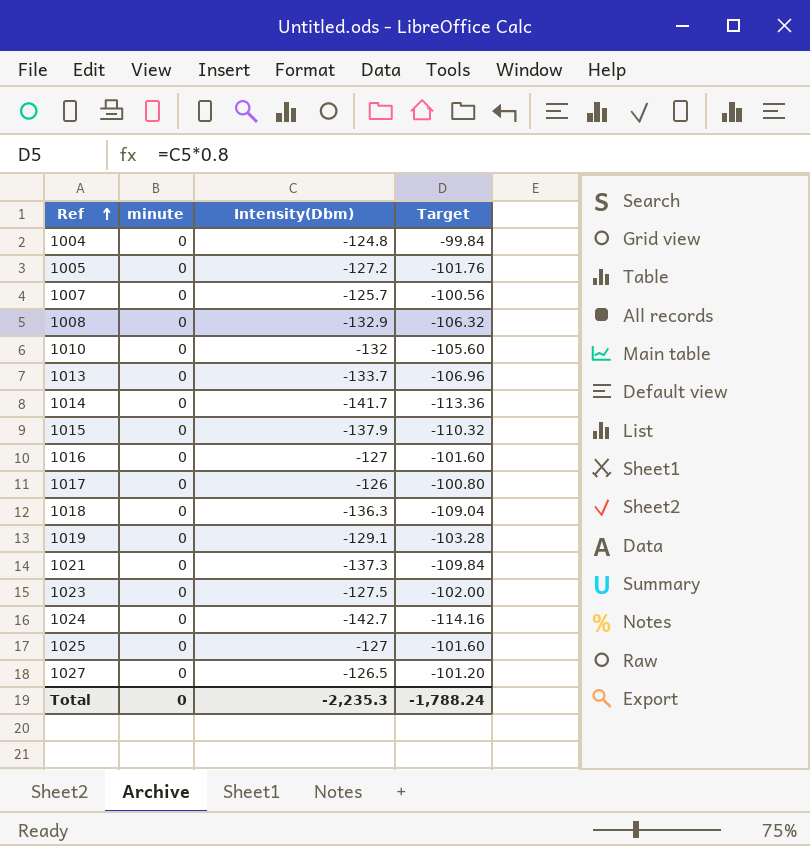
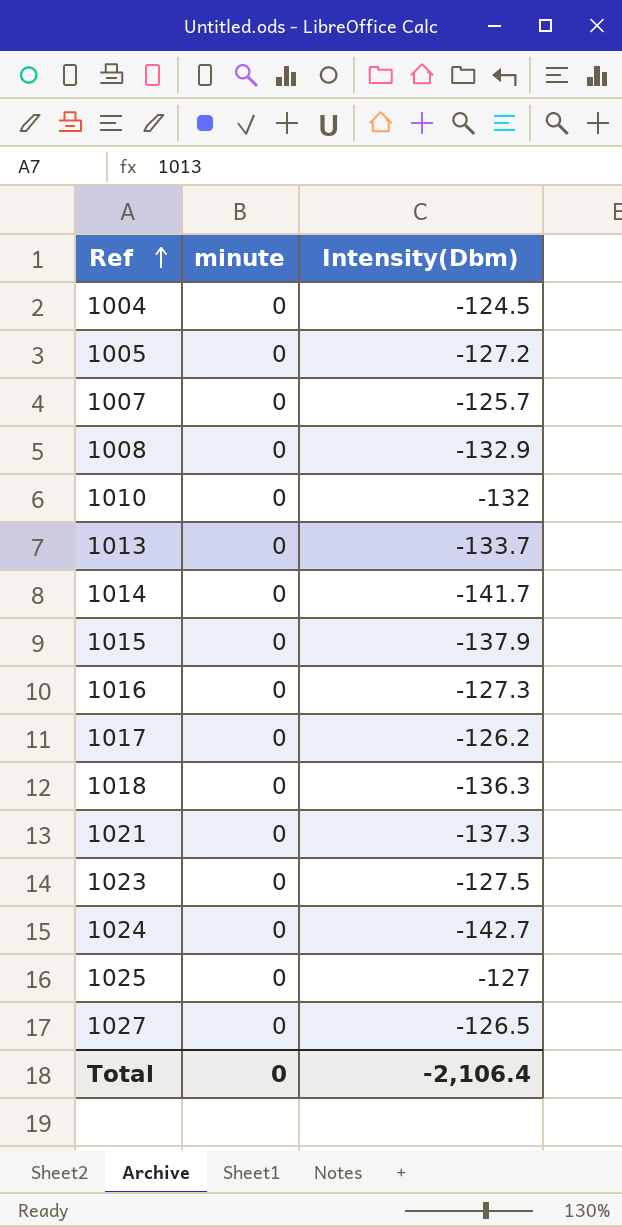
column Target | formula: [Intensity(Dbm)] * 0.8 -> none
row 1019: 0 | -129.1 | -103.28 -> none
1004 | Intensity(Dbm): -124.8 -> -124.5
1016 | Intensity(Dbm): -127 -> -127.3
1017 | Intensity(Dbm): -126 -> -126.2
Total | Intensity(Dbm): -2,235.3 -> -2,106.4

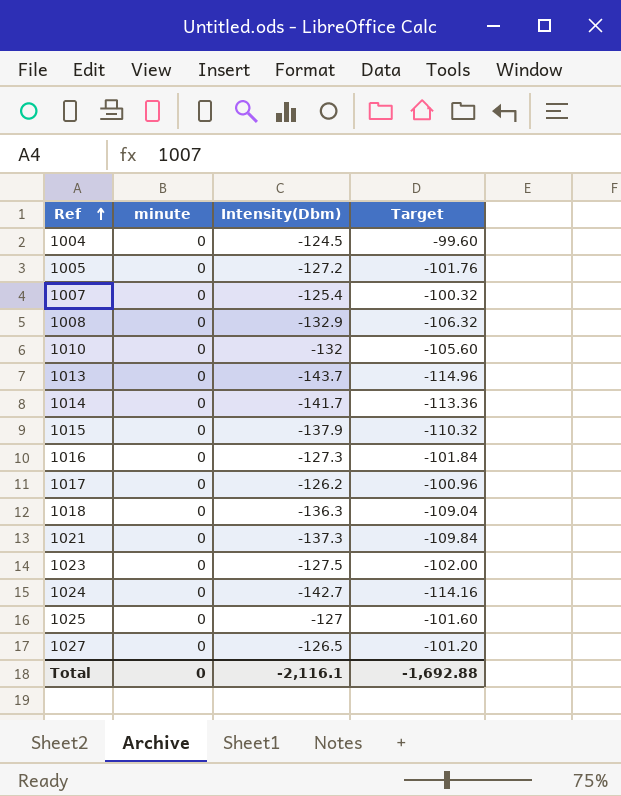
column Target | formula: none -> [Intensity(Dbm)] * 0.8
1007 | Intensity(Dbm): -125.7 -> -125.4
1013 | Intensity(Dbm): -133.7 -> -143.7
Total | Intensity(Dbm): -2,106.4 -> -2,116.1

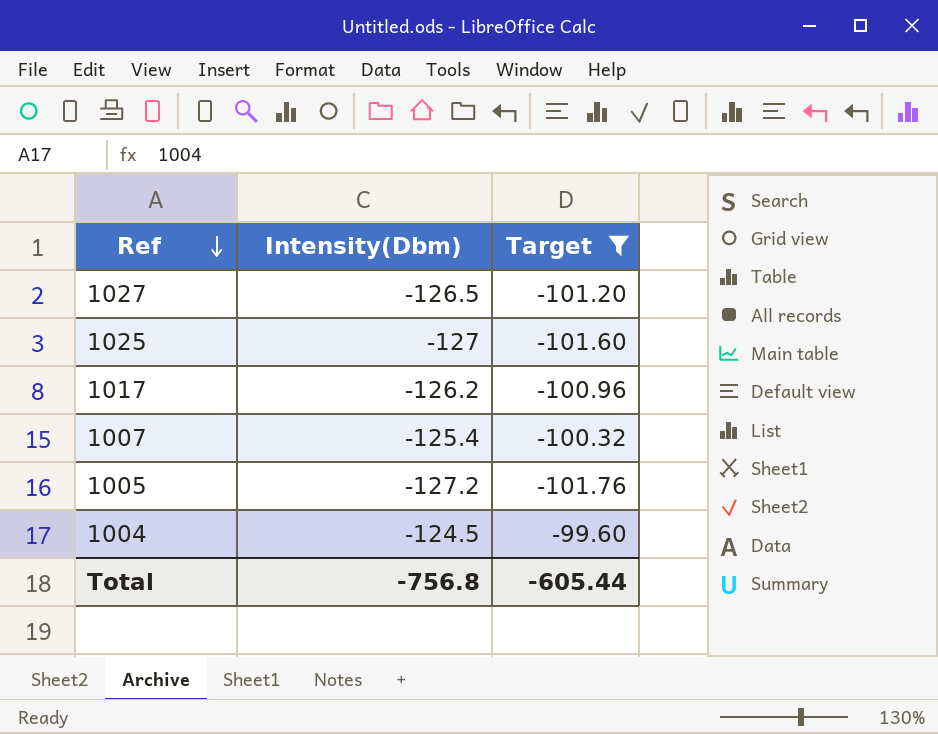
filter: none -> Target >= -101.76
row order: Ref ascending -> Ref descending
column minute | position: 2 -> none
Total | Intensity(Dbm): -2,116.1 -> -756.8
Total | Target: -1,692.88 -> -605.44

